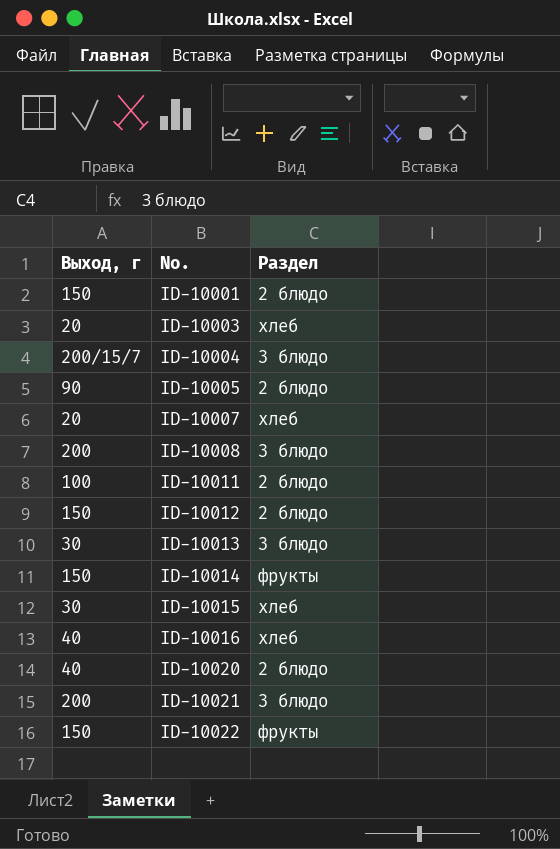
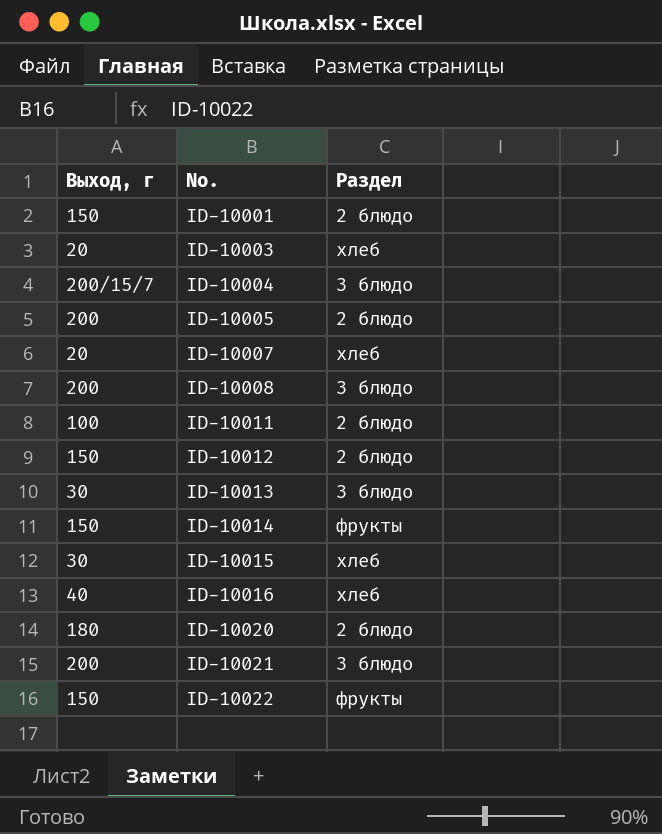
ID-10005 | Выход, г: 90 -> 200
ID-10020 | Выход, г: 40 -> 180

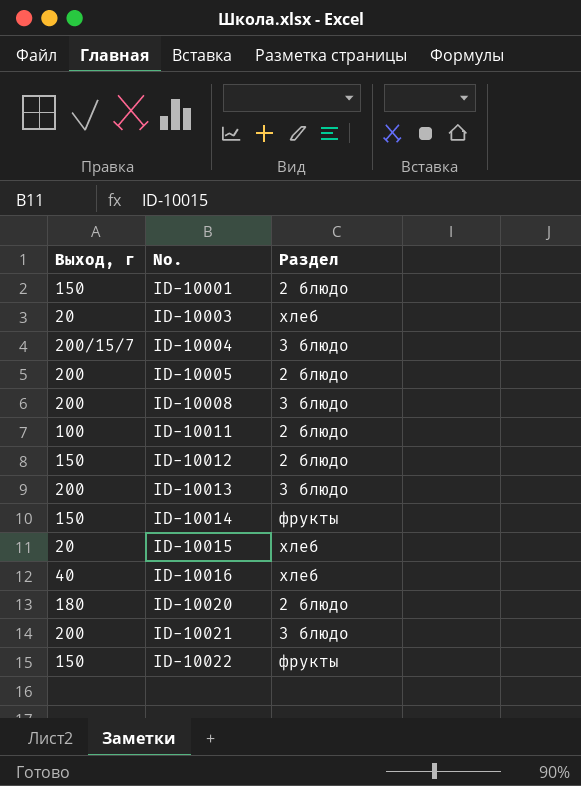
row ID-10007: 20 | хлеб -> none
ID-10013 | Выход, г: 30 -> 200
ID-10015 | Выход, г: 30 -> 20

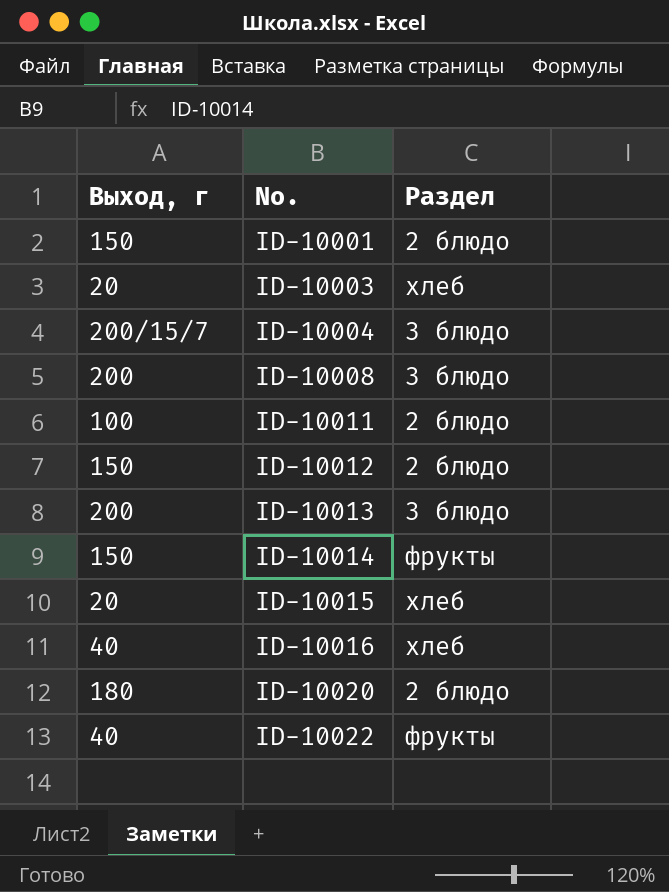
row ID-10005: 200 | 2 блюдо -> none
row ID-10021: 200 | 3 блюдо -> none
ID-10022 | Выход, г: 150 -> 40

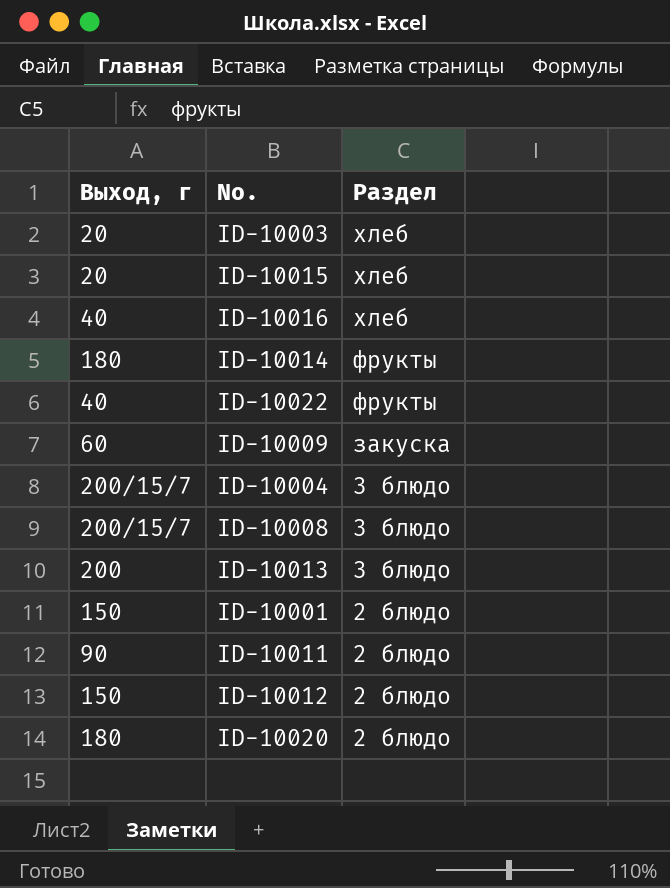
row order: No. ascending -> Раздел descending
ID-10014 | Выход, г: 150 -> 180
row ID-10009: none -> 60 | закуска
ID-10008 | Выход, г: 200 -> 200/15/7
ID-10011 | Выход, г: 100 -> 90

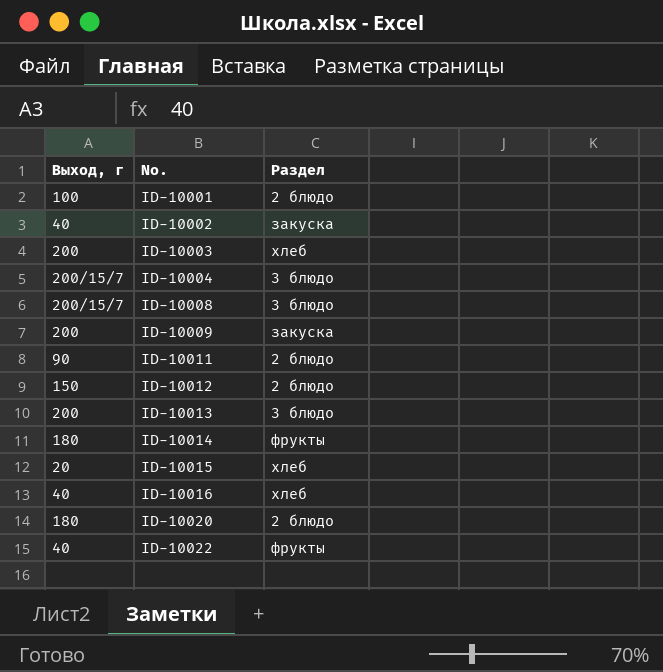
row order: Раздел descending -> No. ascending
ID-10001 | Выход, г: 150 -> 100
row ID-10002: none -> 40 | закуска
ID-10003 | Выход, г: 20 -> 200
ID-10009 | Выход, г: 60 -> 200

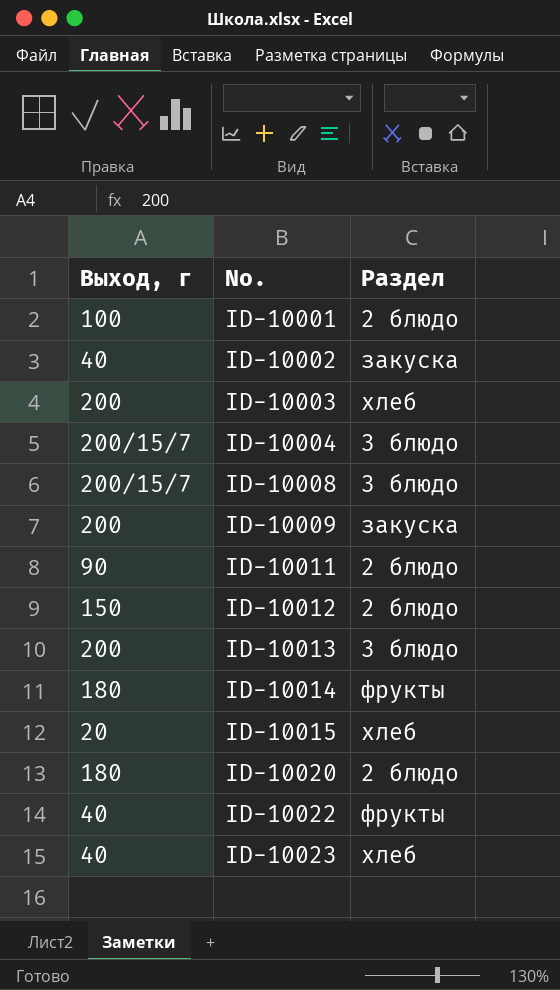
row ID-10016: 40 | хлеб -> none
row ID-10023: none -> 40 | хлеб

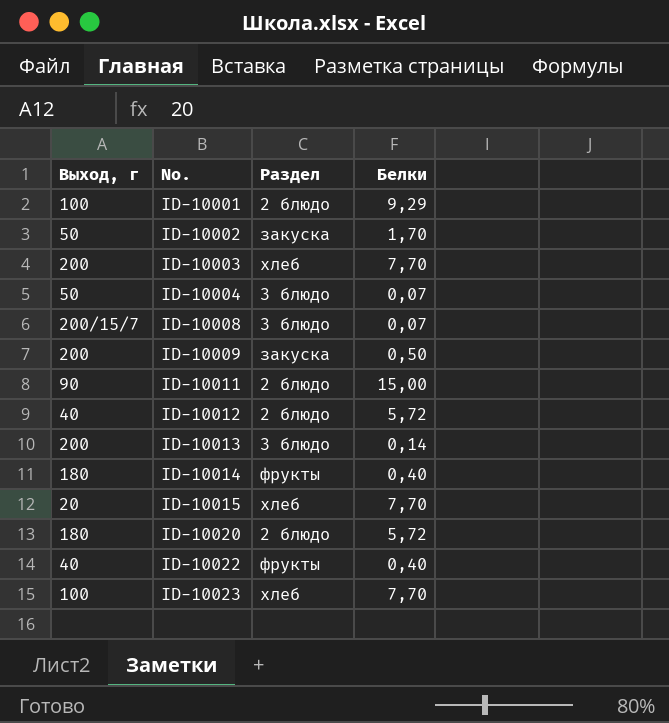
column Белки | position: none -> 4
ID-10002 | Выход, г: 40 -> 50
ID-10004 | Выход, г: 200/15/7 -> 50
ID-10012 | Выход, г: 150 -> 40
ID-10023 | Выход, г: 40 -> 100

